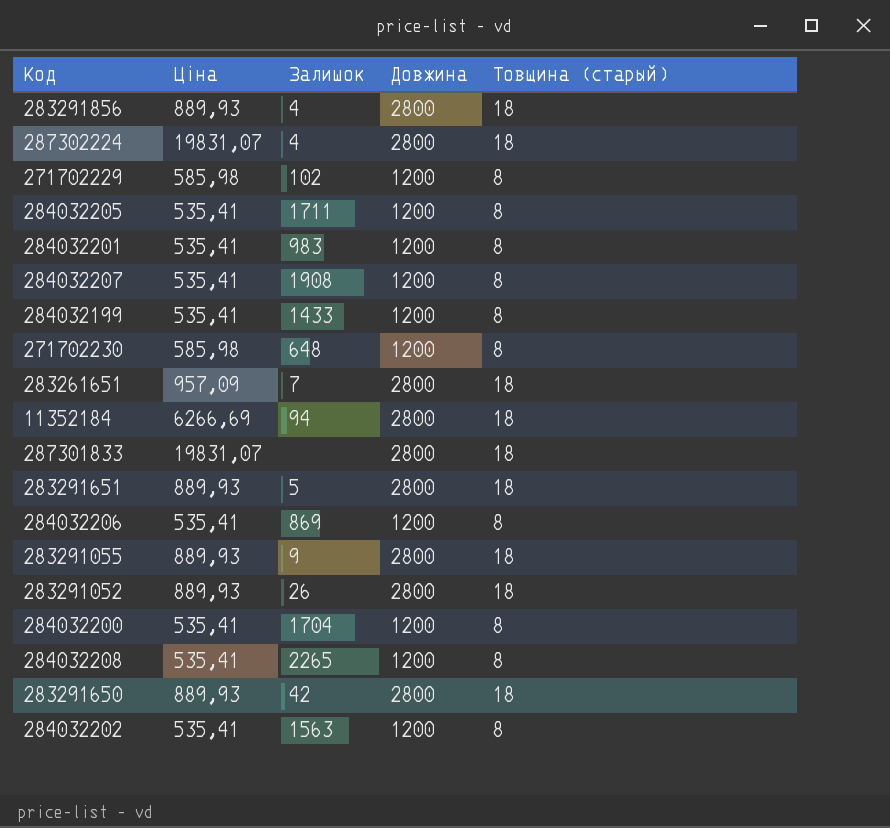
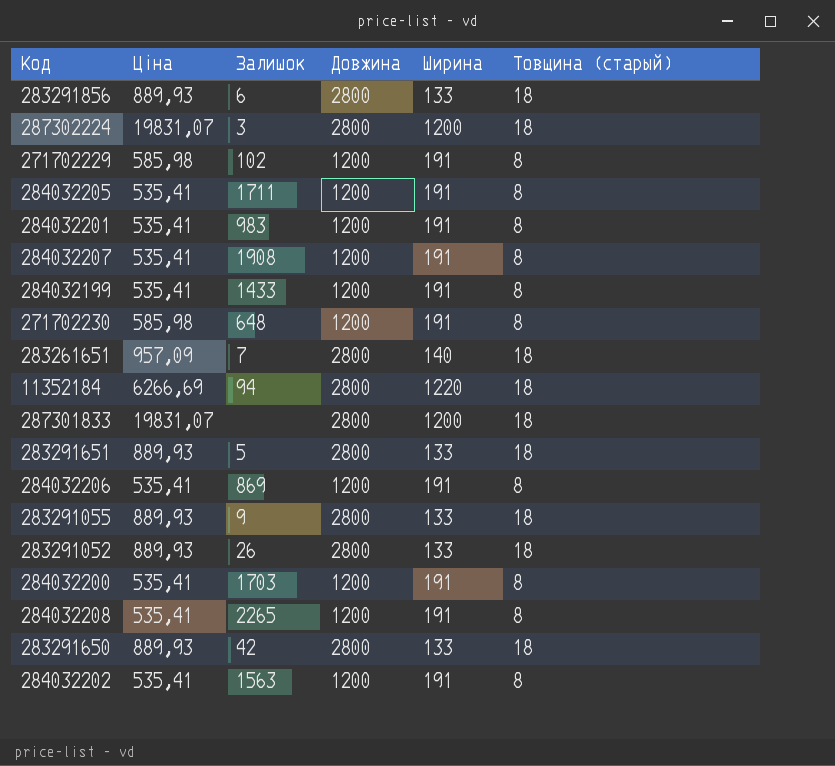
column Ширина | position: none -> 5
283291856 | Залишок: 4 -> 6
287302224 | Залишок: 4 -> 3
284032200 | Залишок: 1704 -> 1703

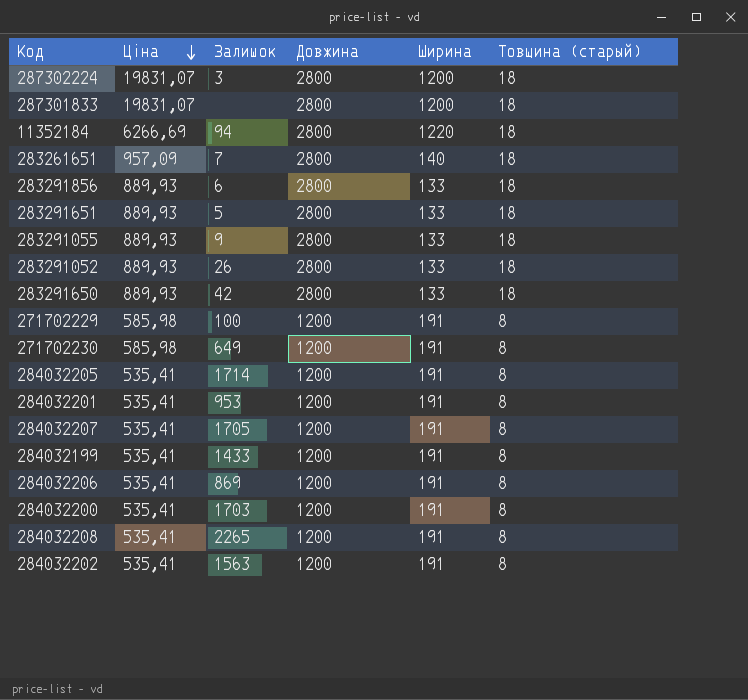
row order: none -> Ціна descending
271702229 | Залишок: 102 -> 100
271702230 | Залишок: 648 -> 649
284032205 | Залишок: 1711 -> 1714
284032201 | Залишок: 983 -> 953
284032207 | Залишок: 1908 -> 1705

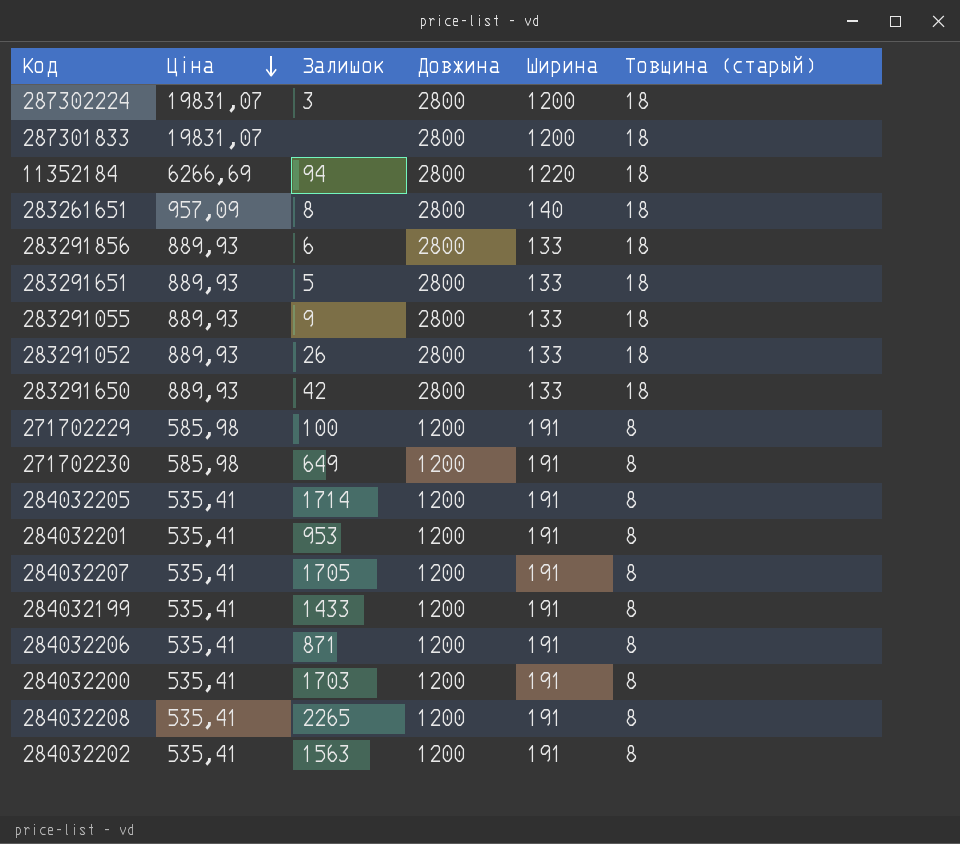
283261651 | Залишок: 7 -> 8
284032206 | Залишок: 869 -> 871

